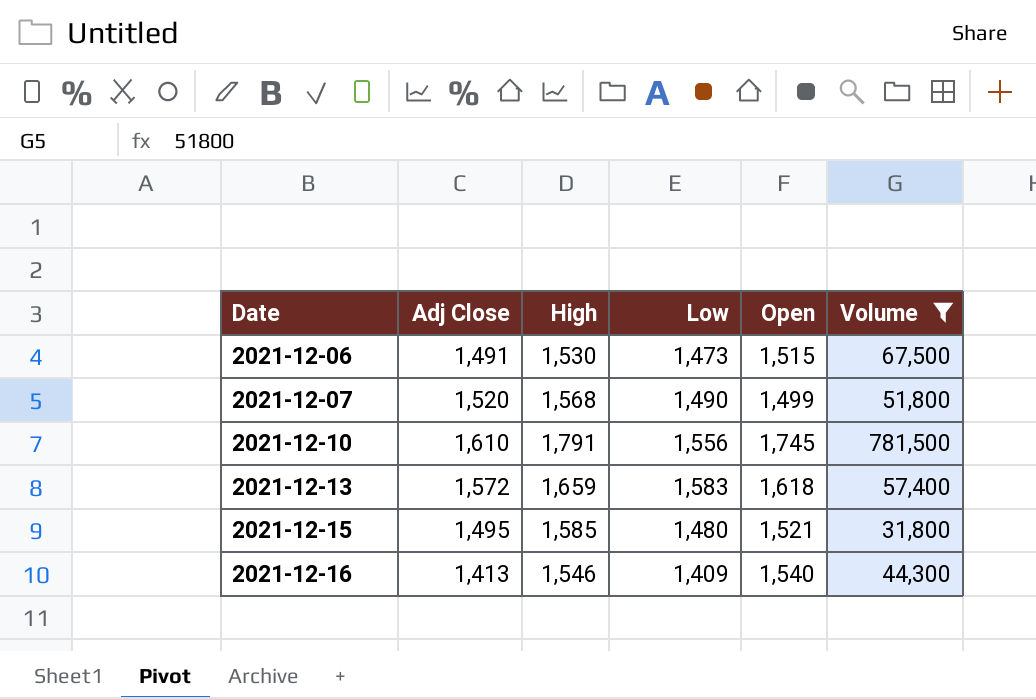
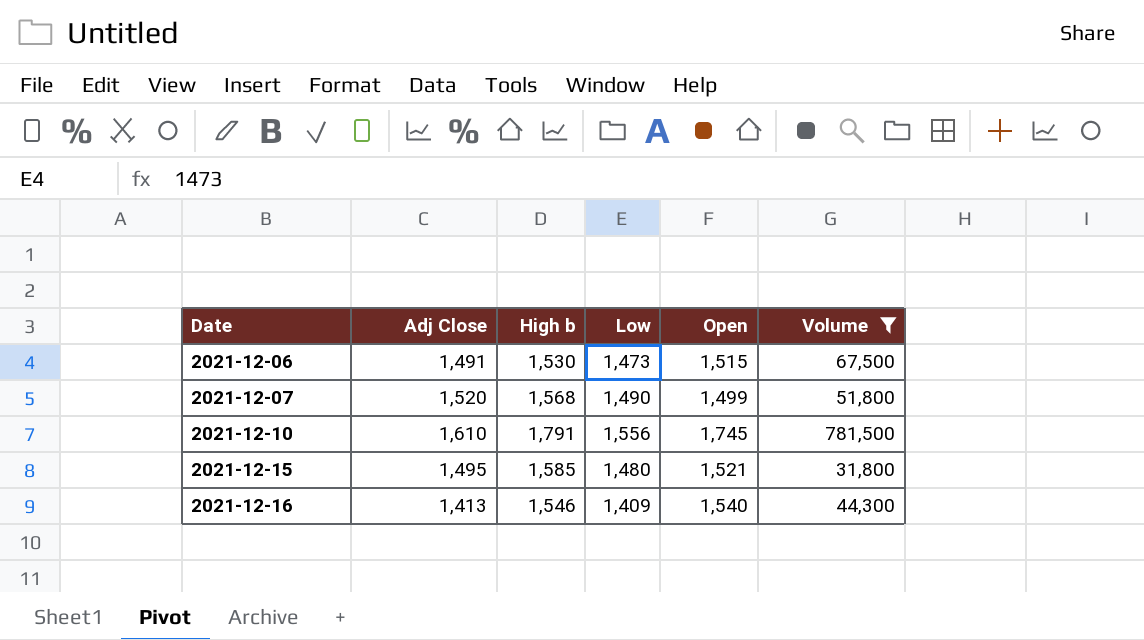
column name: High -> High b
row 2021-12-13: 1,572 | 1,659 | 1,583 | 1,618 | 57,400 -> none

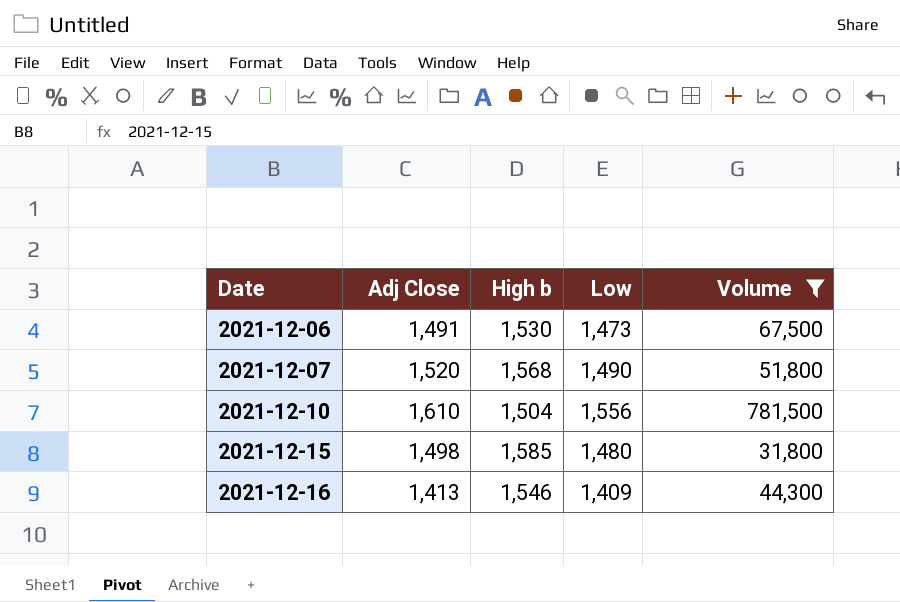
column Open | position: 5 -> none
2021-12-10 | High b: 1,791 -> 1,504
2021-12-15 | Adj Close: 1,495 -> 1,498

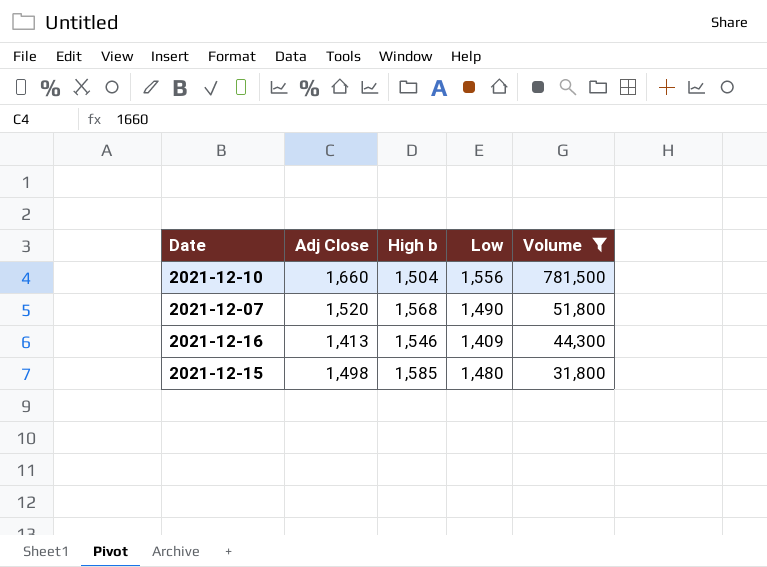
row order: Date ascending -> Volume descending
row 2021-12-06: 1,491 | 1,530 | 1,473 | 67,500 -> none
2021-12-10 | Adj Close: 1,610 -> 1,660

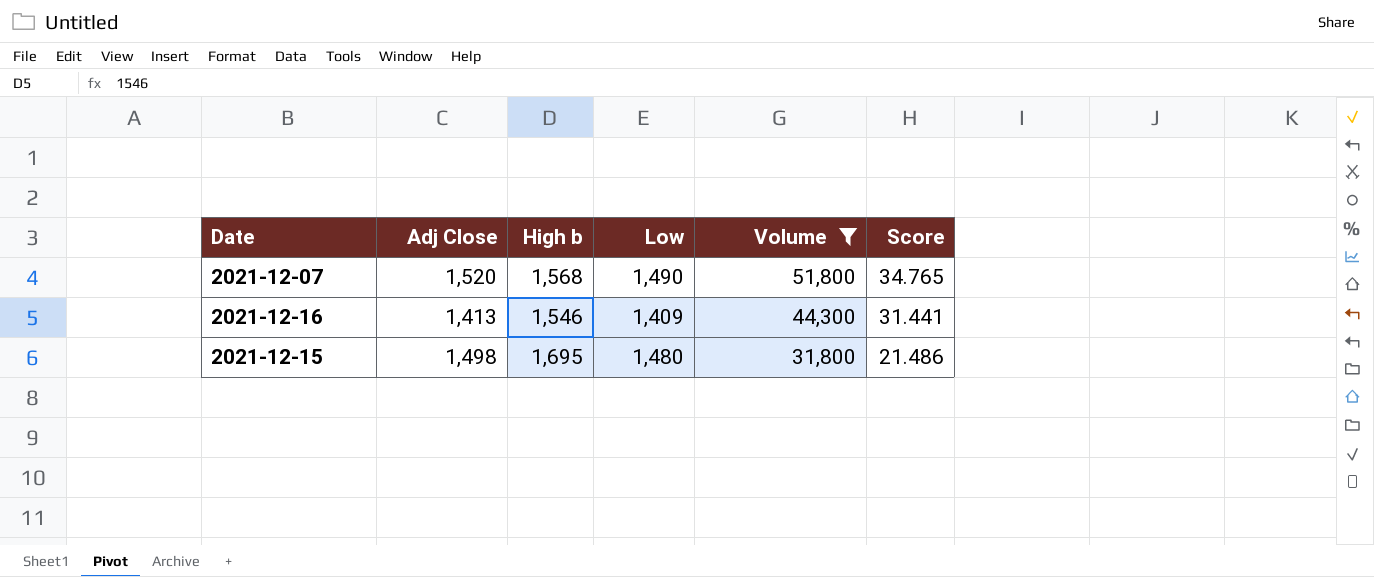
column Score | formula: none -> [Volume] / [Low]
row 2021-12-10: 1,660 | 1,504 | 1,556 | 781,500 -> none
2021-12-15 | High b: 1,585 -> 1,695

